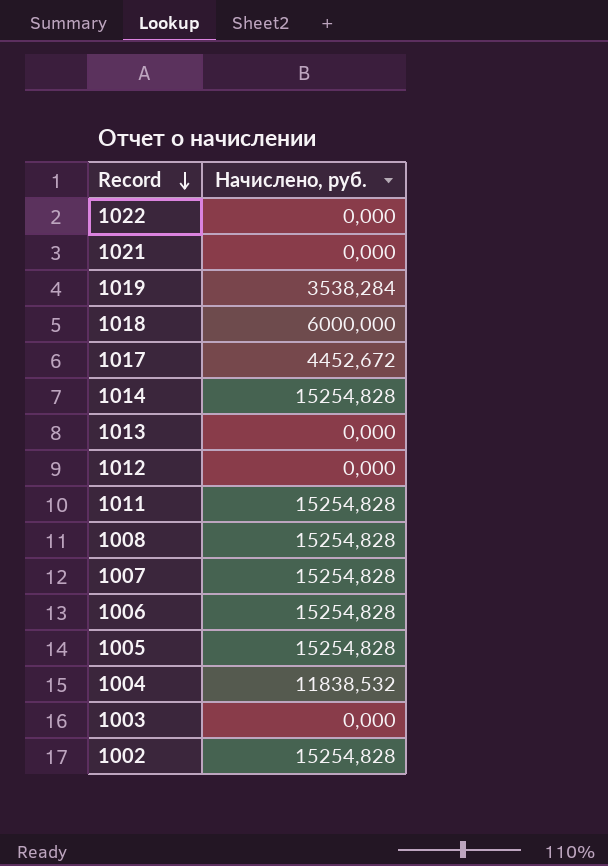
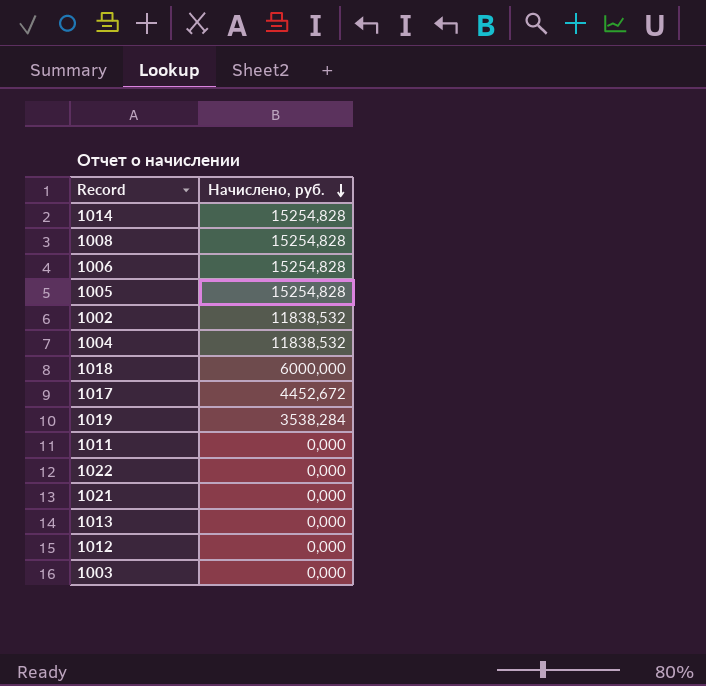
row order: Record descending -> Начислено, руб. descending
row 1007: 15254,828 -> none
1002 | Начислено, руб.: 15254,828 -> 11838,532
1011 | Начислено, руб.: 15254,828 -> 0,000

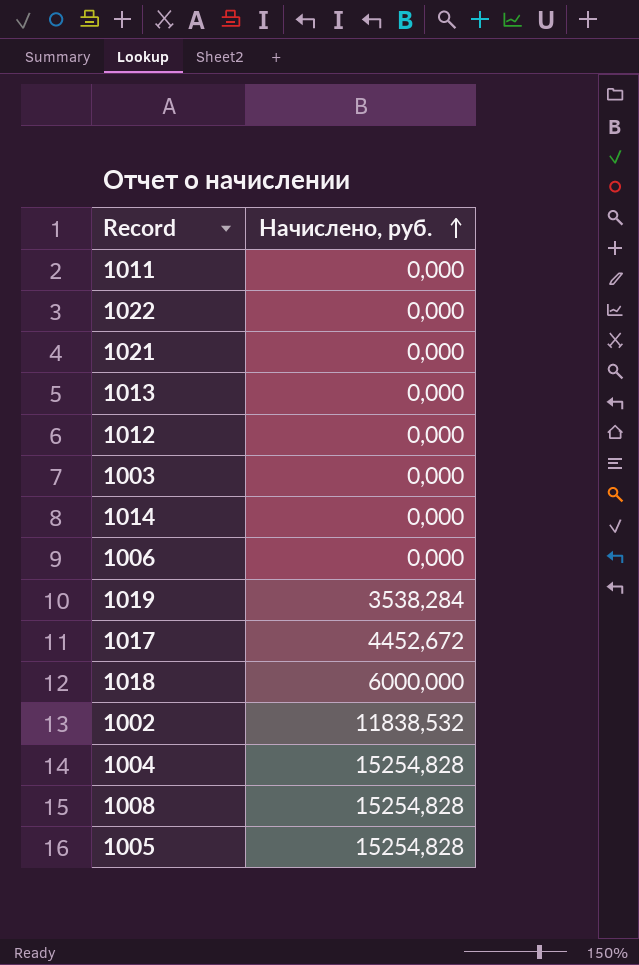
row order: Начислено, руб. descending -> Начислено, руб. ascending
1014 | Начислено, руб.: 15254,828 -> 0,000
1006 | Начислено, руб.: 15254,828 -> 0,000
1004 | Начислено, руб.: 11838,532 -> 15254,828

